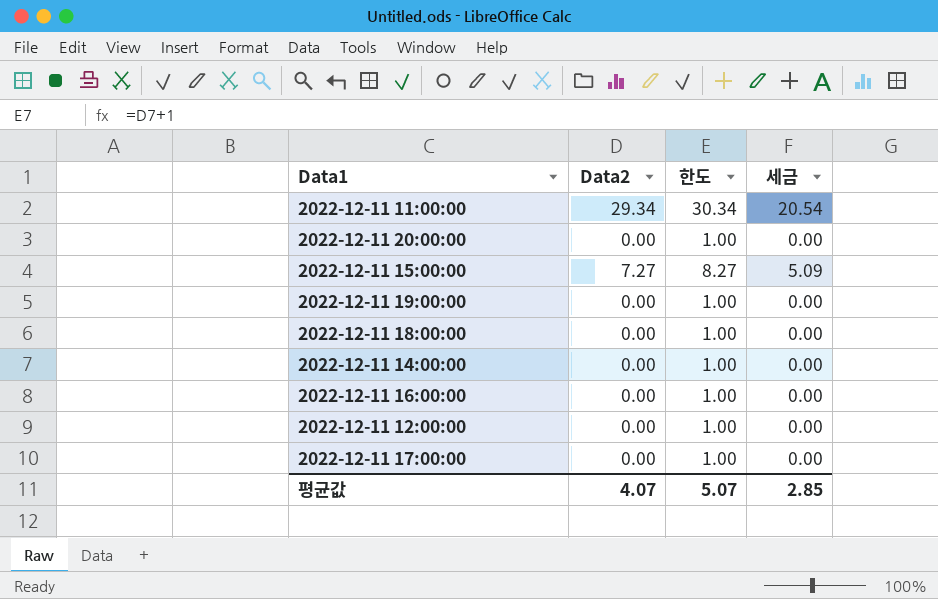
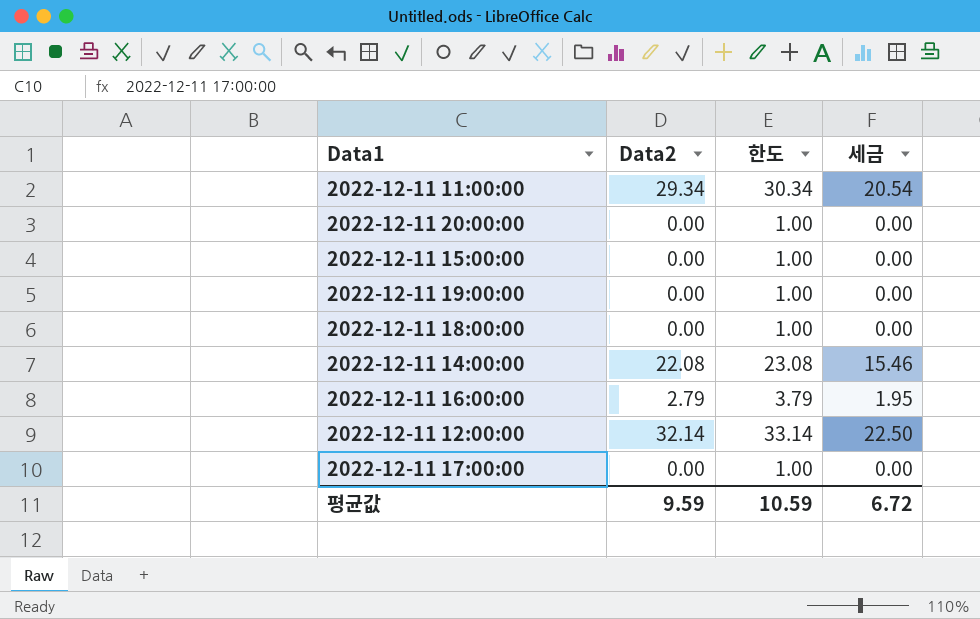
2022-12-11 15:00:00 | Data2: 7.27 -> 0.00
2022-12-11 15:00:00 | 한도: 8.27 -> 1.00
2022-12-11 15:00:00 | 세금: 5.09 -> 0.00
2022-12-11 14:00:00 | Data2: 0.00 -> 22.08
2022-12-11 14:00:00 | 한도: 1.00 -> 23.08
2022-12-11 14:00:00 | 세금: 0.00 -> 15.46
2022-12-11 16:00:00 | Data2: 0.00 -> 2.79
2022-12-11 16:00:00 | 한도: 1.00 -> 3.79
2022-12-11 16:00:00 | 세금: 0.00 -> 1.95
2022-12-11 12:00:00 | Data2: 0.00 -> 32.14
2022-12-11 12:00:00 | 한도: 1.00 -> 33.14
2022-12-11 12:00:00 | 세금: 0.00 -> 22.50
평균값 | Data2: 4.07 -> 9.59
평균값 | 한도: 5.07 -> 10.59
평균값 | 세금: 2.85 -> 6.72

